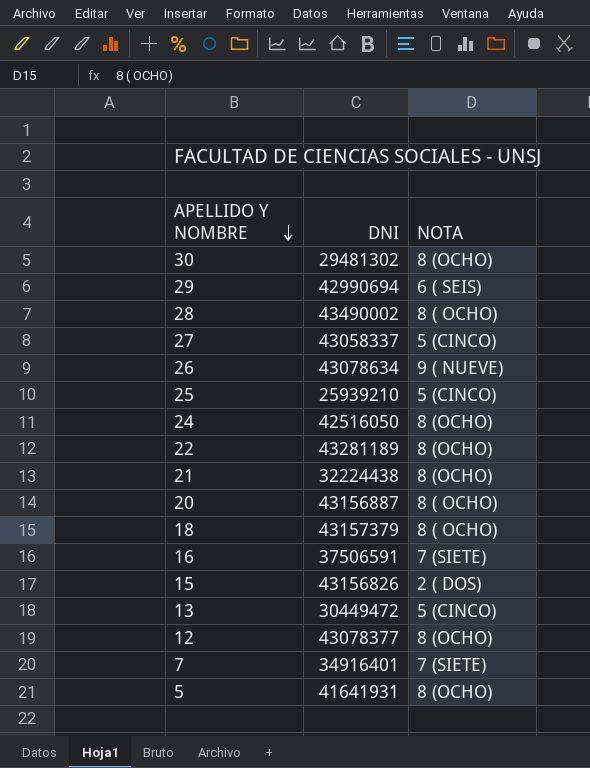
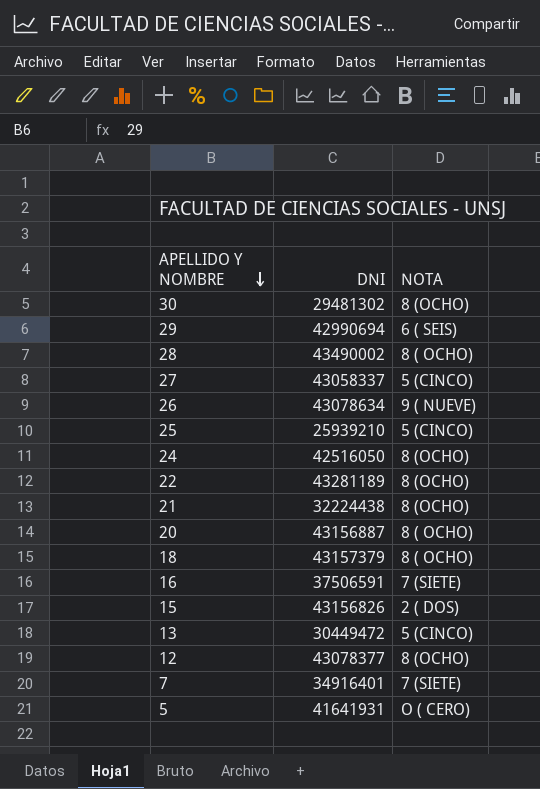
5 | NOTA: 8 (OCHO) -> O ( CERO)

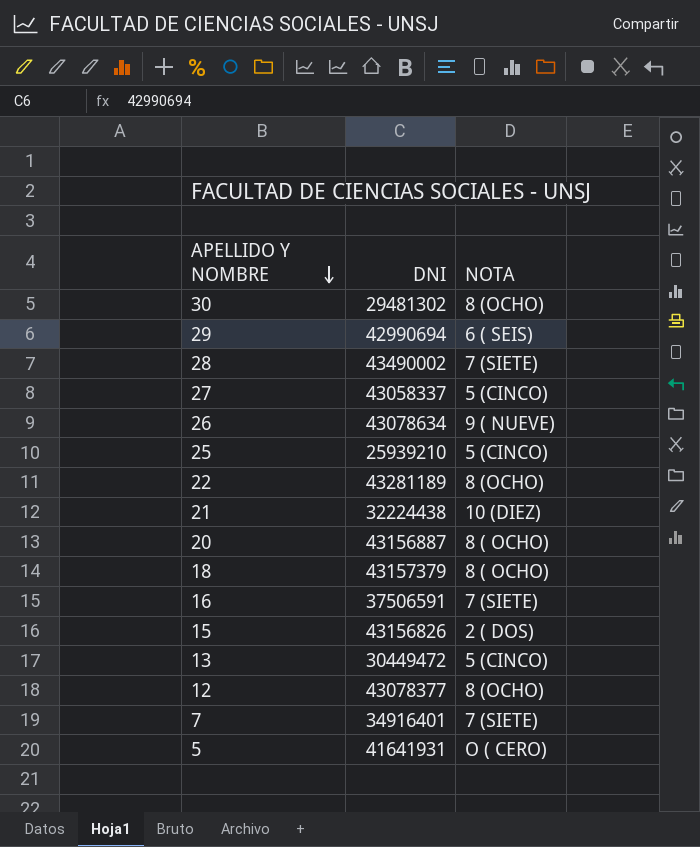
row 24: 42516050 | 8 (OCHO) -> none
28 | NOTA: 8 ( OCHO) -> 7 (SIETE)
21 | NOTA: 8 (OCHO) -> 10 (DIEZ)

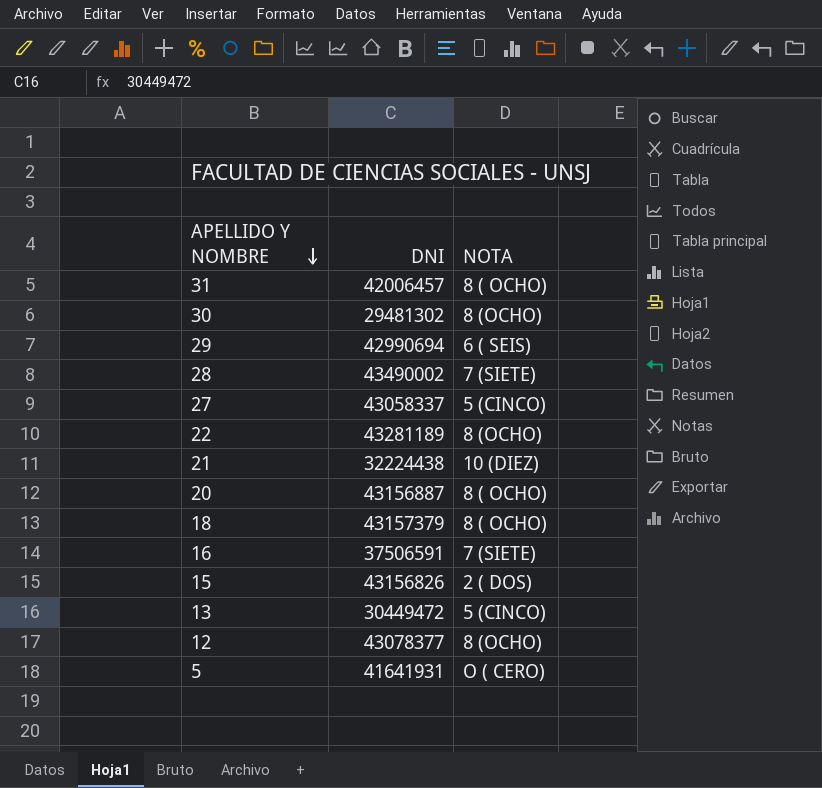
row 26: 43078634 | 9 ( NUEVE) -> none
row 25: 25939210 | 5 (CINCO) -> none
row 7: 34916401 | 7 (SIETE) -> none
row 31: none -> 42006457 | 8 ( OCHO)

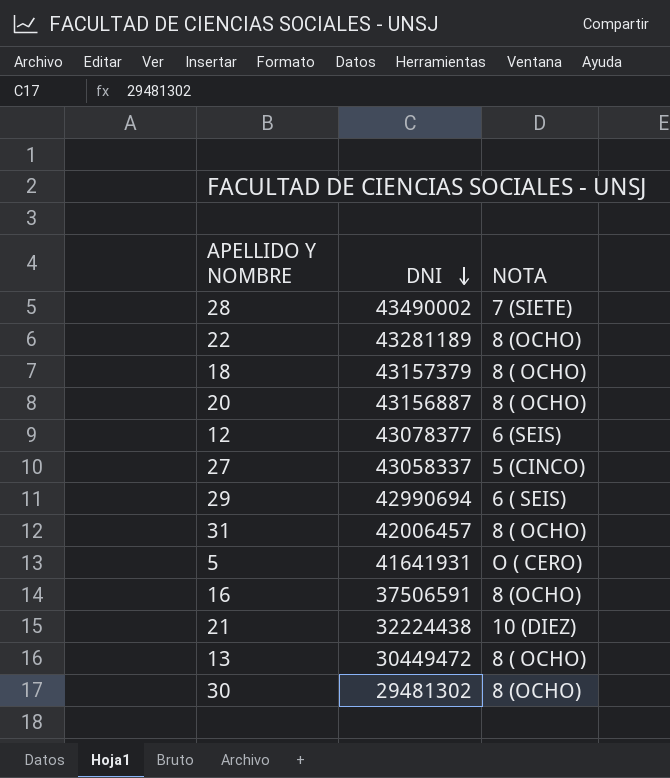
row order: APELLIDO Y NOMBRE descending -> DNI descending
row 15: 43156826 | 2 ( DOS) -> none
12 | NOTA: 8 (OCHO) -> 6 (SEIS)
16 | NOTA: 7 (SIETE) -> 8 (OCHO)
13 | NOTA: 5 (CINCO) -> 8 ( OCHO)

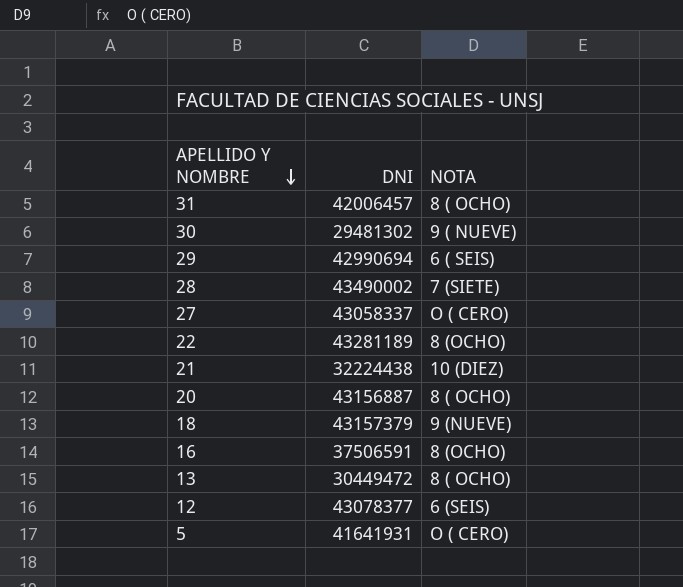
row order: DNI descending -> APELLIDO Y NOMBRE descending
30 | NOTA: 8 (OCHO) -> 9 ( NUEVE)
27 | NOTA: 5 (CINCO) -> O ( CERO)
18 | NOTA: 8 ( OCHO) -> 9 (NUEVE)

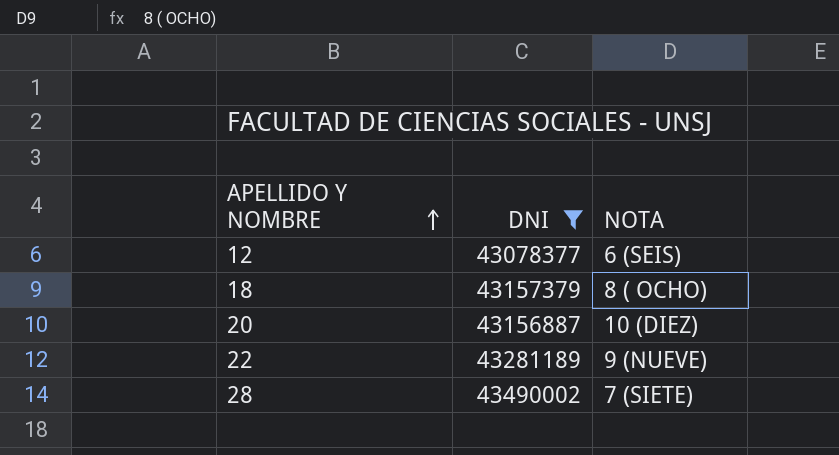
filter: none -> DNI >= 43078377
row order: APELLIDO Y NOMBRE descending -> APELLIDO Y NOMBRE ascending
18 | NOTA: 9 (NUEVE) -> 8 ( OCHO)
20 | NOTA: 8 ( OCHO) -> 10 (DIEZ)
22 | NOTA: 8 (OCHO) -> 9 (NUEVE)

